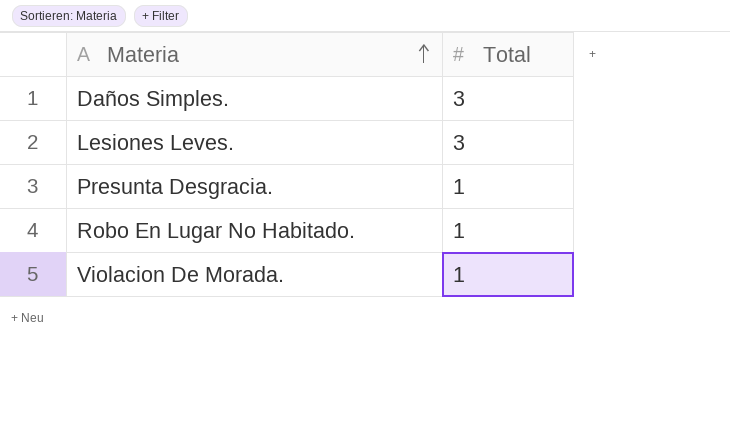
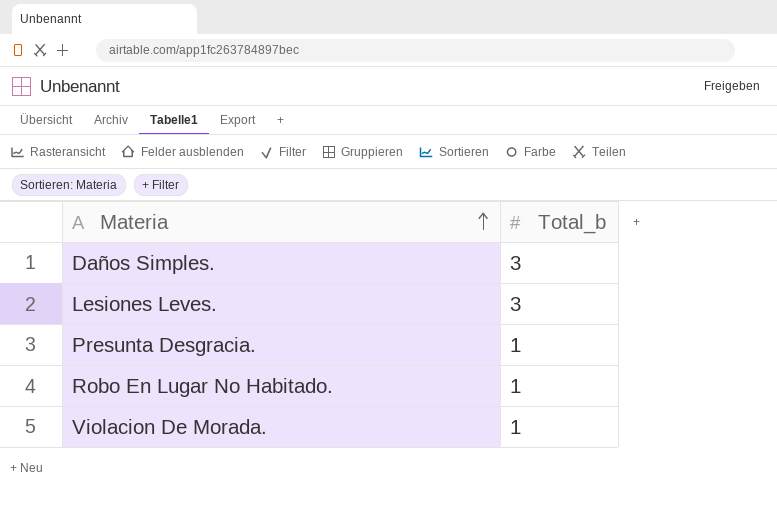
column name: Total -> Total_b

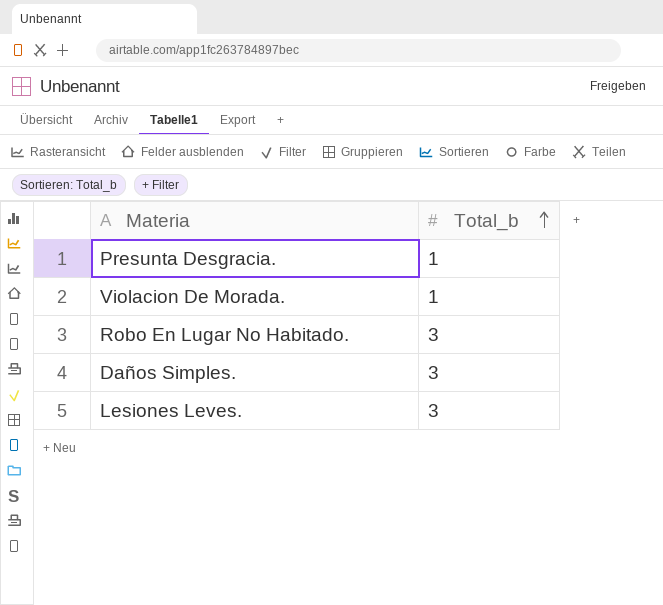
row order: Materia ascending -> Total_b ascending
Robo En Lugar No Habitado. | Total_b: 1 -> 3

